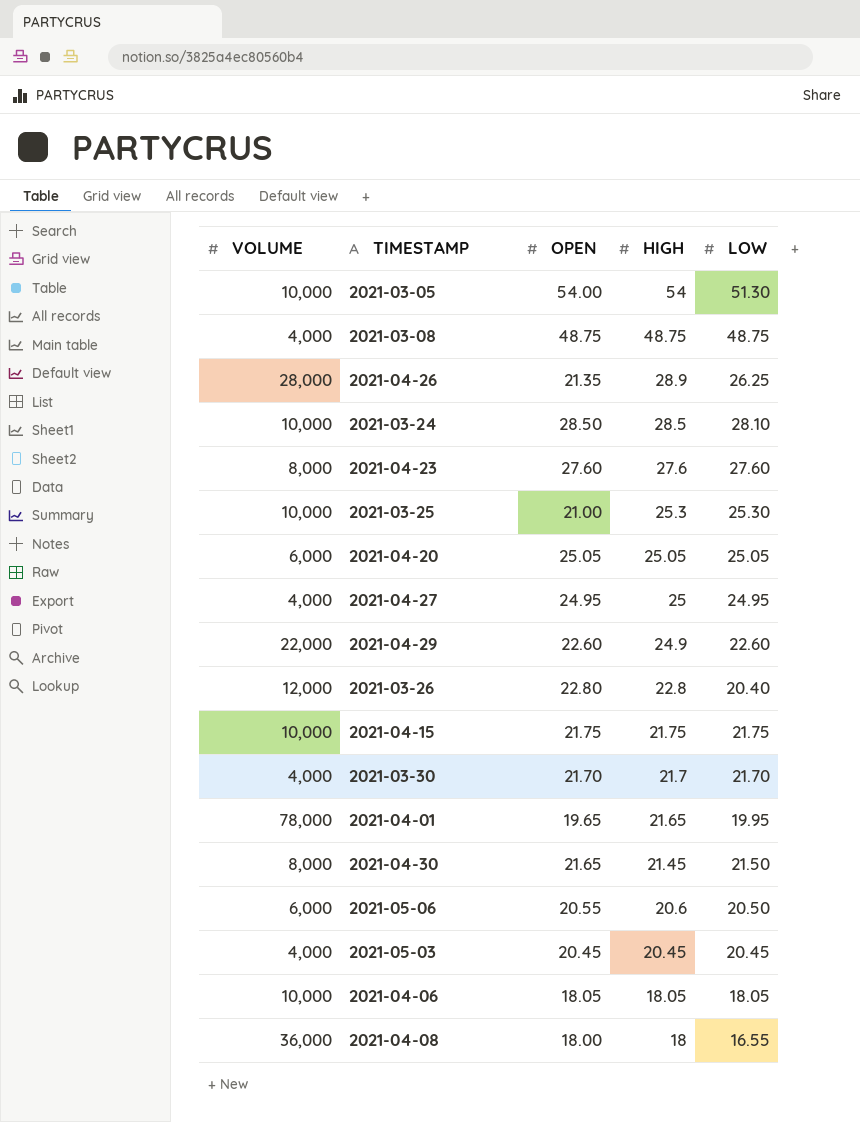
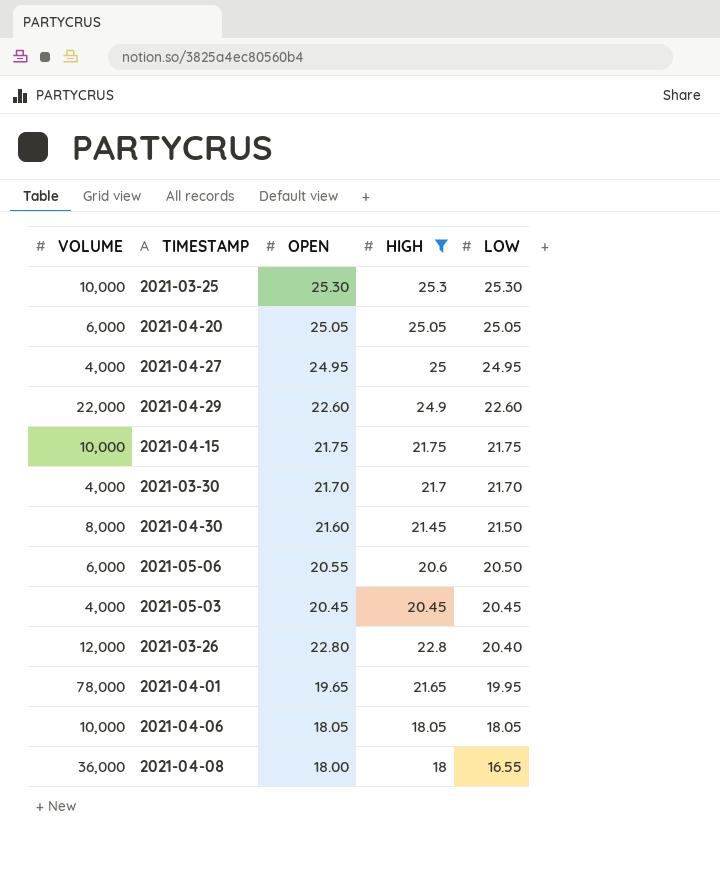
filter: none -> HIGH <= 25.3
row order: HIGH descending -> LOW descending
2021-03-25 | OPEN: 21.00 -> 25.30
2021-04-30 | OPEN: 21.65 -> 21.60

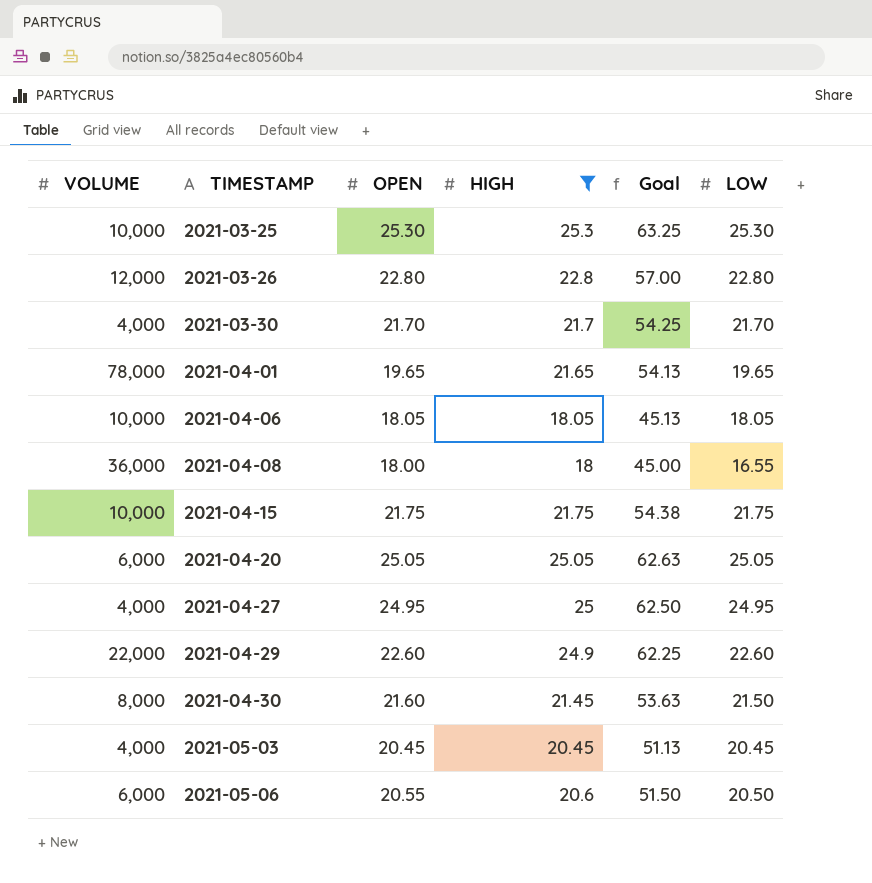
row order: LOW descending -> TIMESTAMP ascending
column Goal | formula: none -> [HIGH] * 2.5
2021-03-26 | LOW: 20.40 -> 22.80
2021-04-01 | LOW: 19.95 -> 19.65

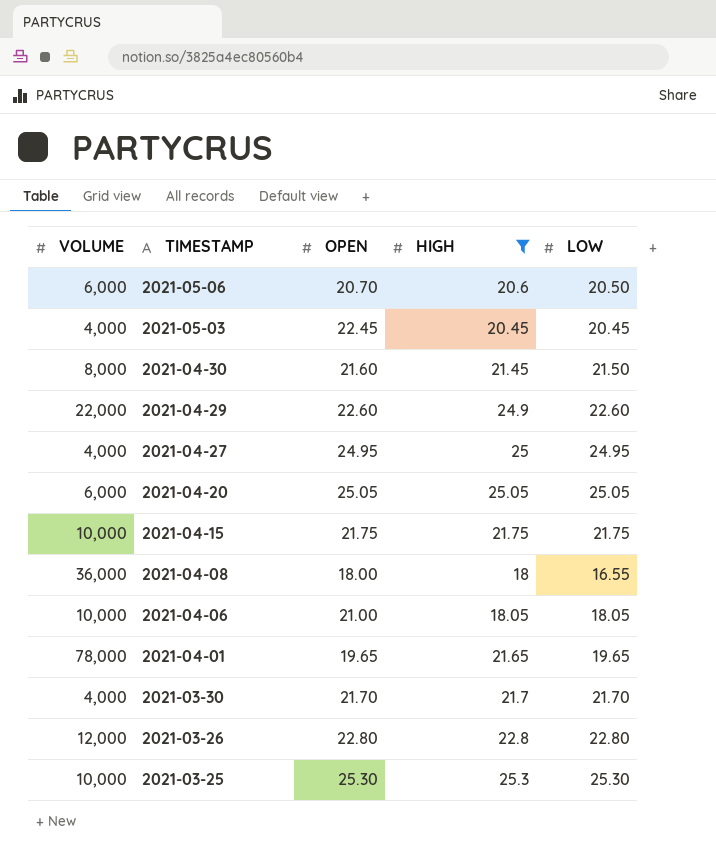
row order: TIMESTAMP ascending -> TIMESTAMP descending
column Goal | formula: [HIGH] * 2.5 -> none
2021-05-06 | OPEN: 20.55 -> 20.70
2021-05-03 | OPEN: 20.45 -> 22.45
2021-04-06 | OPEN: 18.05 -> 21.00

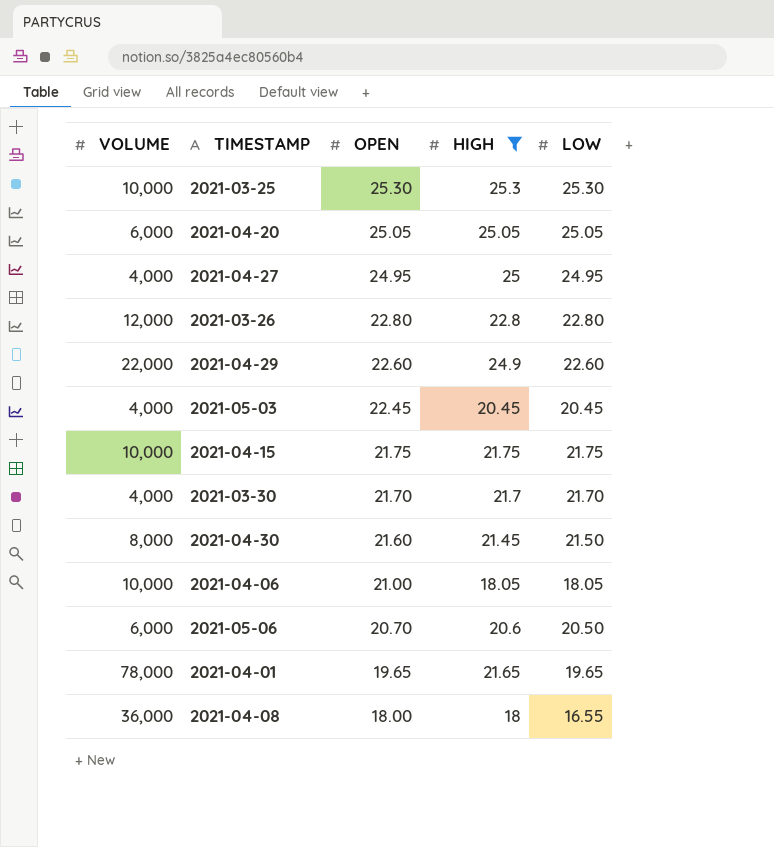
row order: TIMESTAMP descending -> OPEN descending

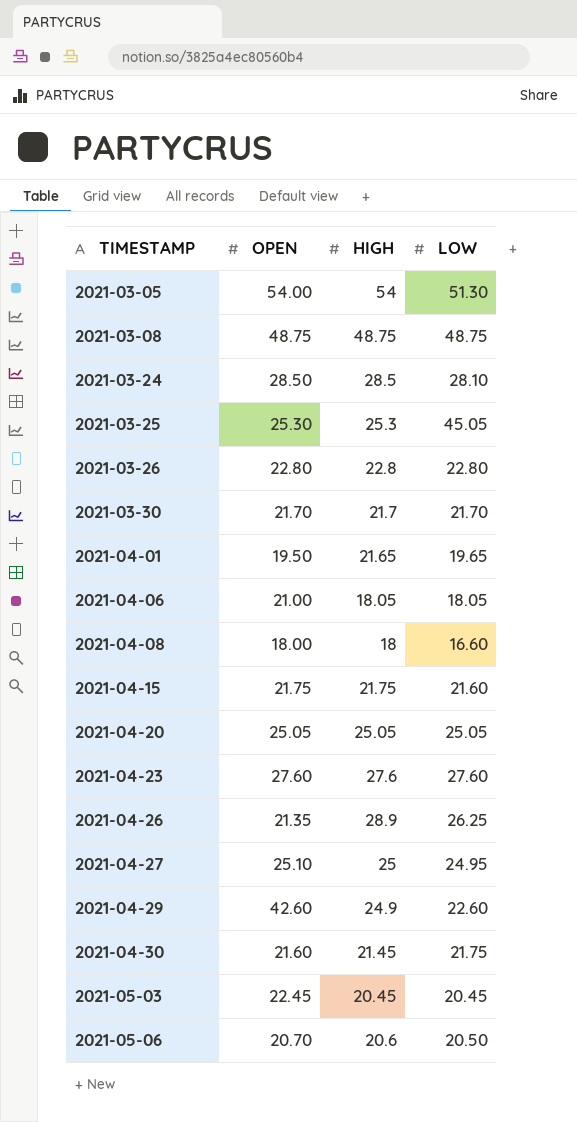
filter: HIGH <= 25.3 -> none
row order: OPEN descending -> TIMESTAMP ascending
column VOLUME | position: 1 -> none
2021-03-25 | LOW: 25.30 -> 45.05
2021-04-01 | OPEN: 19.65 -> 19.50
2021-04-08 | LOW: 16.55 -> 16.60
2021-04-15 | LOW: 21.75 -> 21.60
2021-04-27 | OPEN: 24.95 -> 25.10
2021-04-29 | OPEN: 22.60 -> 42.60
2021-04-30 | LOW: 21.50 -> 21.75

